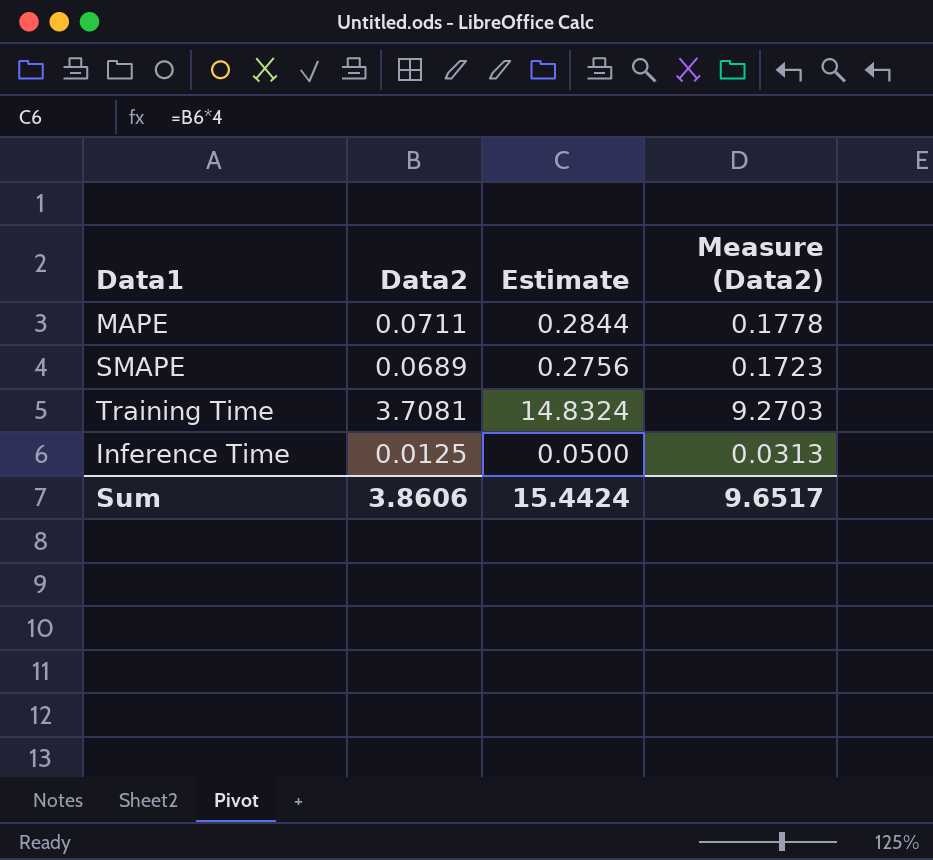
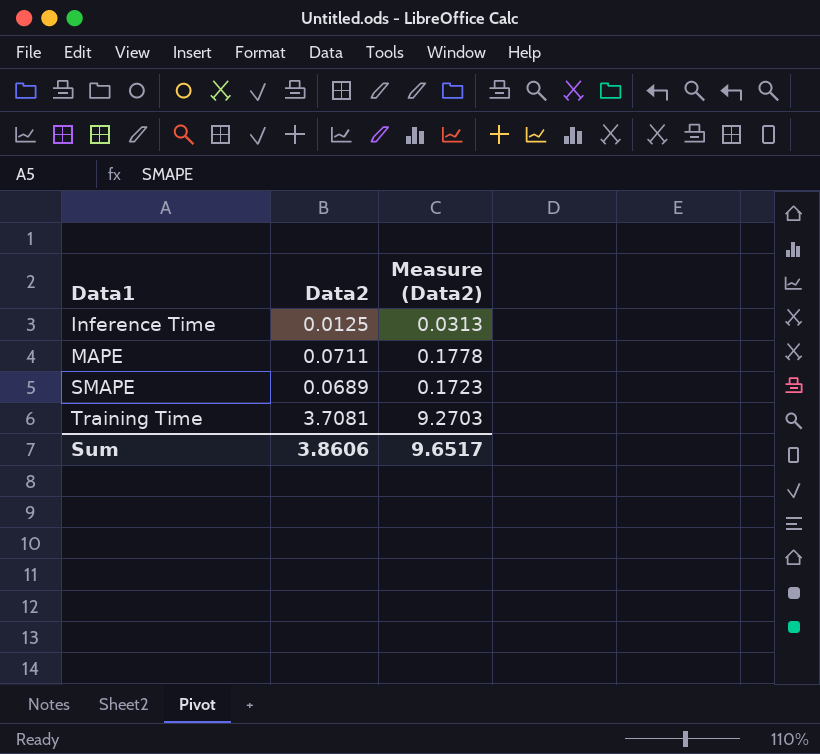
row order: none -> Data1 ascending
column Estimate | formula: [Data2] * 4 -> none

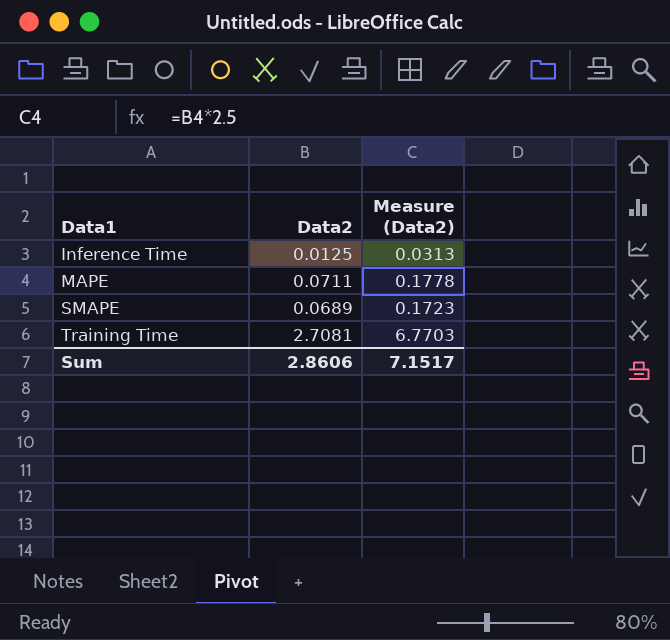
Training Time | Data2: 3.7081 -> 2.7081
Training Time | Measure (Data2): 9.2703 -> 6.7703
Sum | Data2: 3.8606 -> 2.8606
Sum | Measure (Data2): 9.6517 -> 7.1517

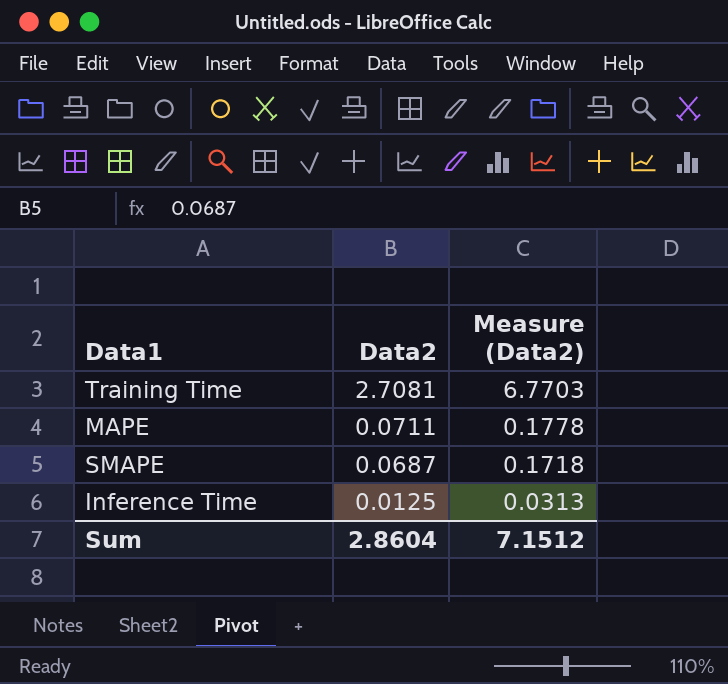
row order: Data1 ascending -> Data2 descending
SMAPE | Data2: 0.0689 -> 0.0687
SMAPE | Measure (Data2): 0.1723 -> 0.1718
Sum | Data2: 2.8606 -> 2.8604
Sum | Measure (Data2): 7.1517 -> 7.1512

